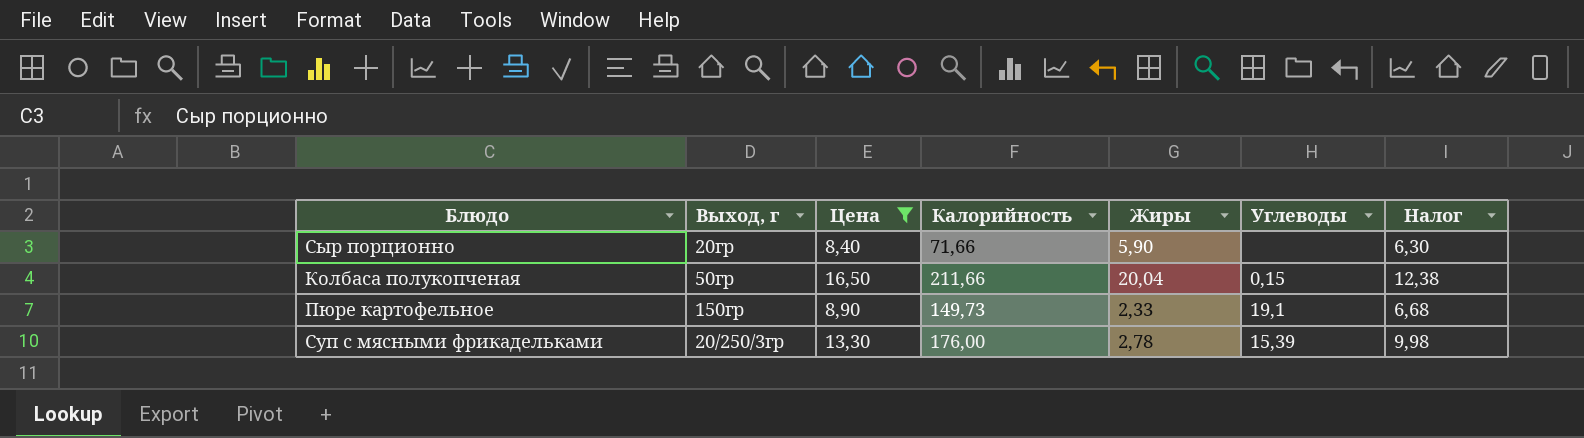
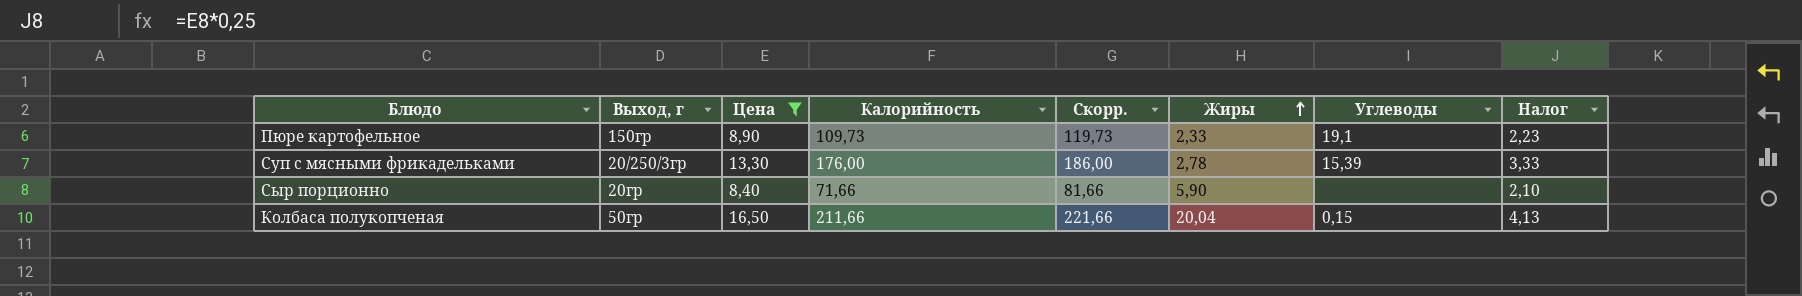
row order: none -> Жиры ascending
column Скорр. | formula: none -> [Калорийность] + 10
column Налог | formula: [Цена] * 0,75 -> [Цена] * 0,25
Пюре картофельное | Калорийность: 149,73 -> 109,73

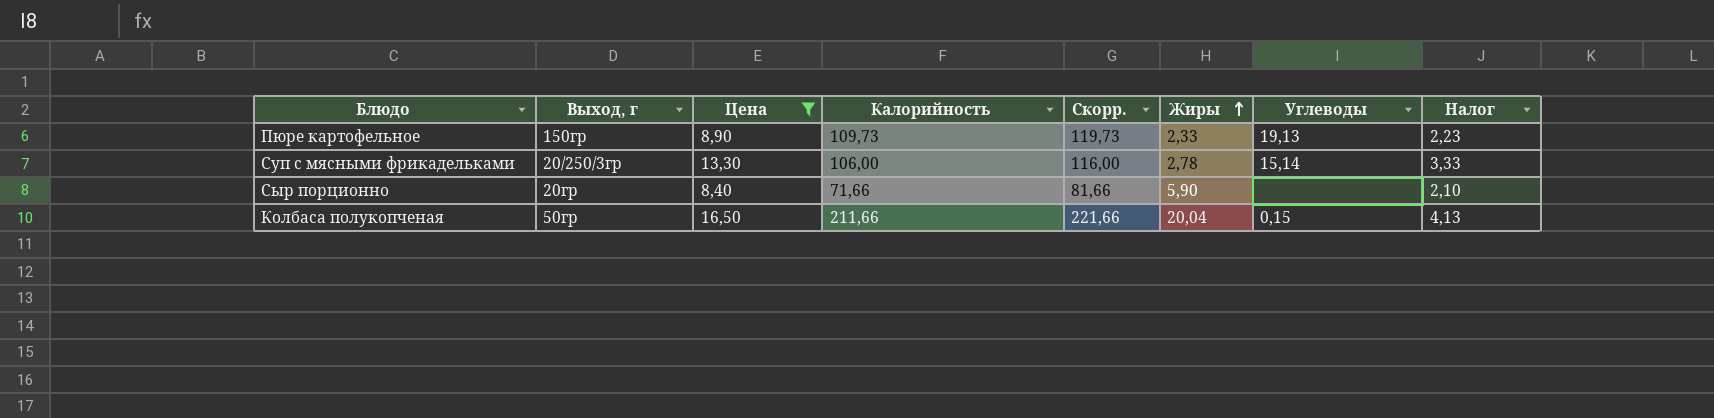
Пюре картофельное | Углеводы: 19,1 -> 19,13
Суп с мясными фрикадельками | Калорийность: 176,00 -> 106,00
Суп с мясными фрикадельками | Скорр.: 186,00 -> 116,00
Суп с мясными фрикадельками | Углеводы: 15,39 -> 15,14

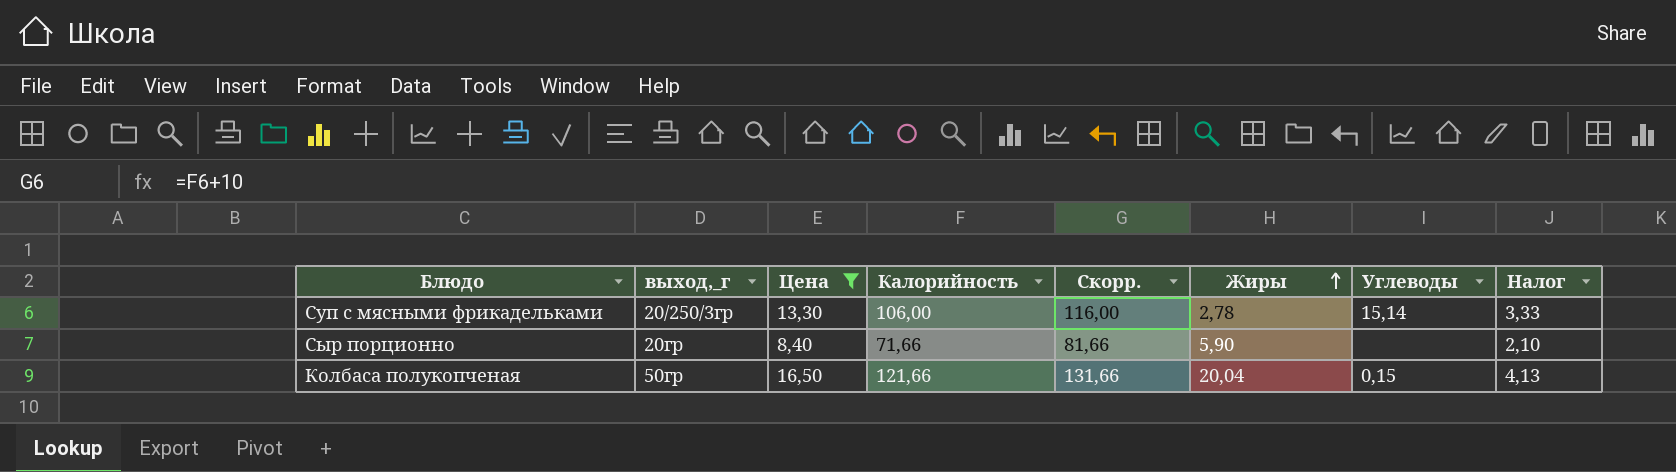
column name: Выход, г -> выход,_г
row Пюре картофельное: 150гр | 8,90 | 109,73 | 119,73 | 2,33 | 19,13 | 2,23 -> none
Колбаса полукопченая | Калорийность: 211,66 -> 121,66
Колбаса полукопченая | Скорр.: 221,66 -> 131,66

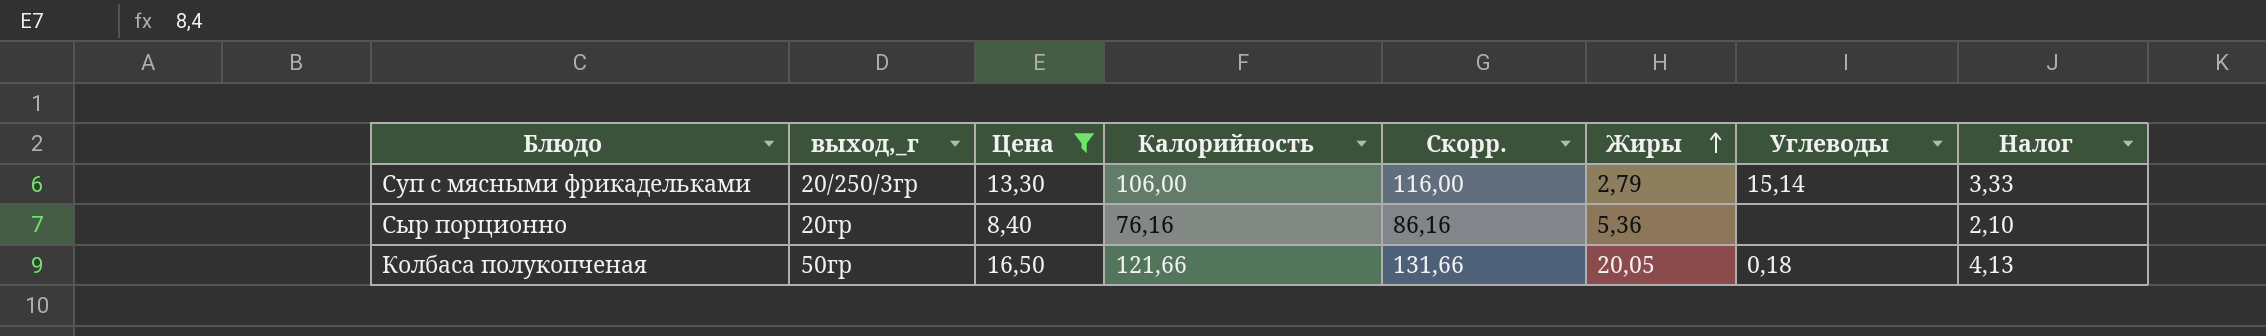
Суп с мясными фрикадельками | Жиры: 2,78 -> 2,79
Сыр порционно | Калорийность: 71,66 -> 76,16
Сыр порционно | Скорр.: 81,66 -> 86,16
Сыр порционно | Жиры: 5,90 -> 5,36
Колбаса полукопченая | Жиры: 20,04 -> 20,05
Колбаса полукопченая | Углеводы: 0,15 -> 0,18

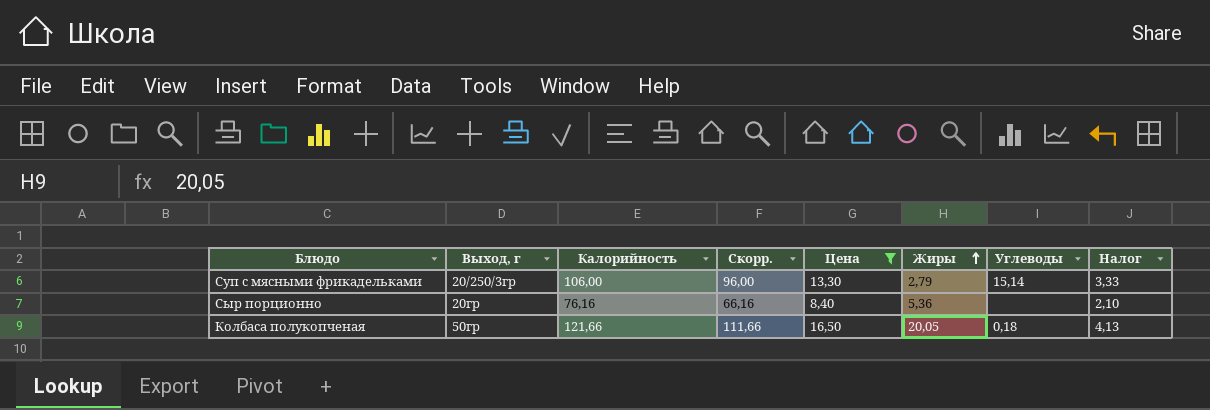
column name: выход,_г -> Выход, г
column Скорр. | formula: [Калорийность] + 10 -> [Калорийность] - 10
column Цена | position: 3 -> 5

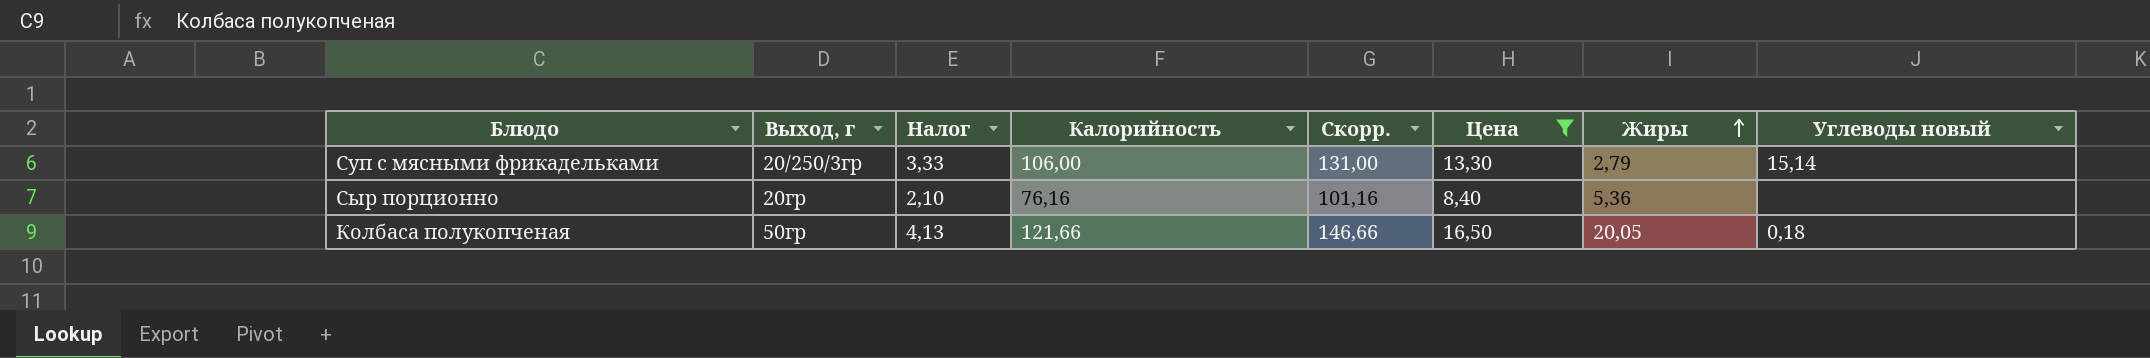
column Налог | position: 8 -> 3
column Скорр. | formula: [Калорийность] - 10 -> [Калорийность] + 25
column name: Углеводы -> Углеводы новый

